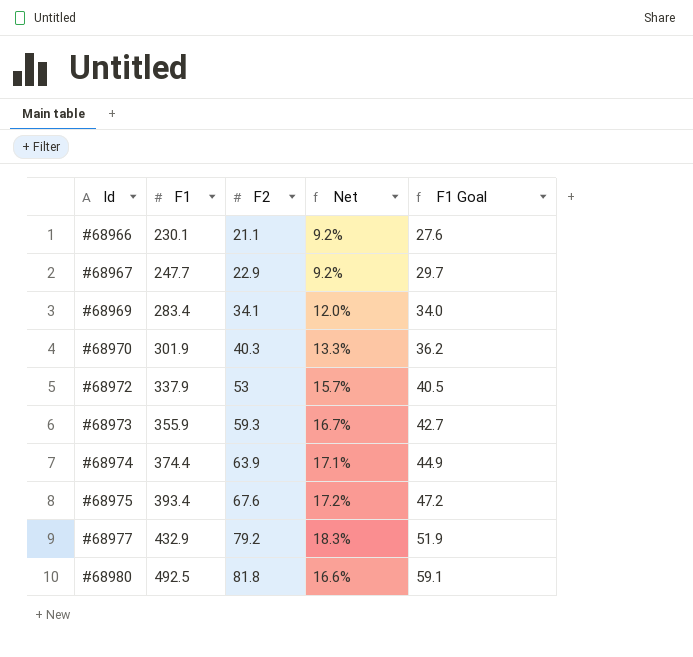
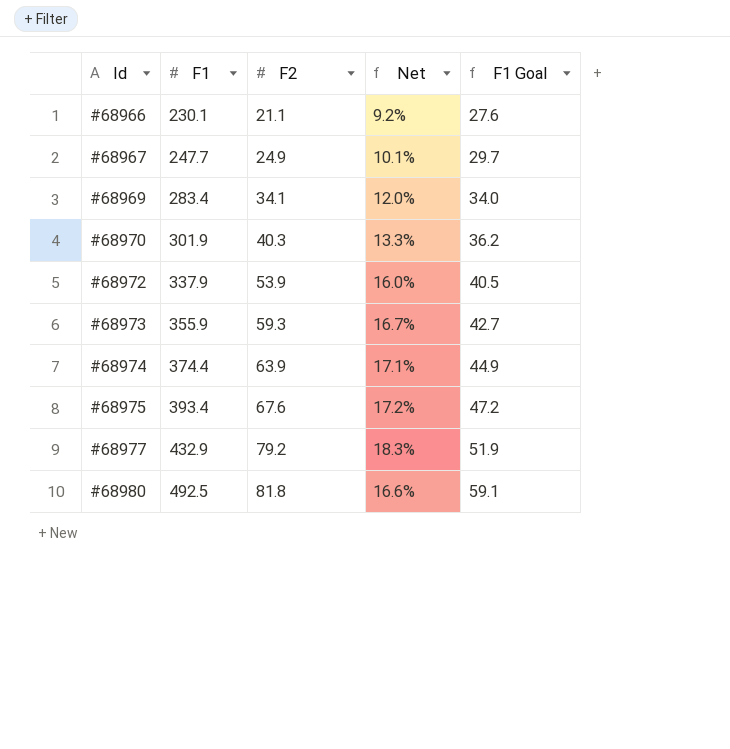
#68967 | F2: 22.9 -> 24.9
#68967 | Net: 9.2% -> 10.1%
#68972 | F2: 53 -> 53.9
#68972 | Net: 15.7% -> 16.0%

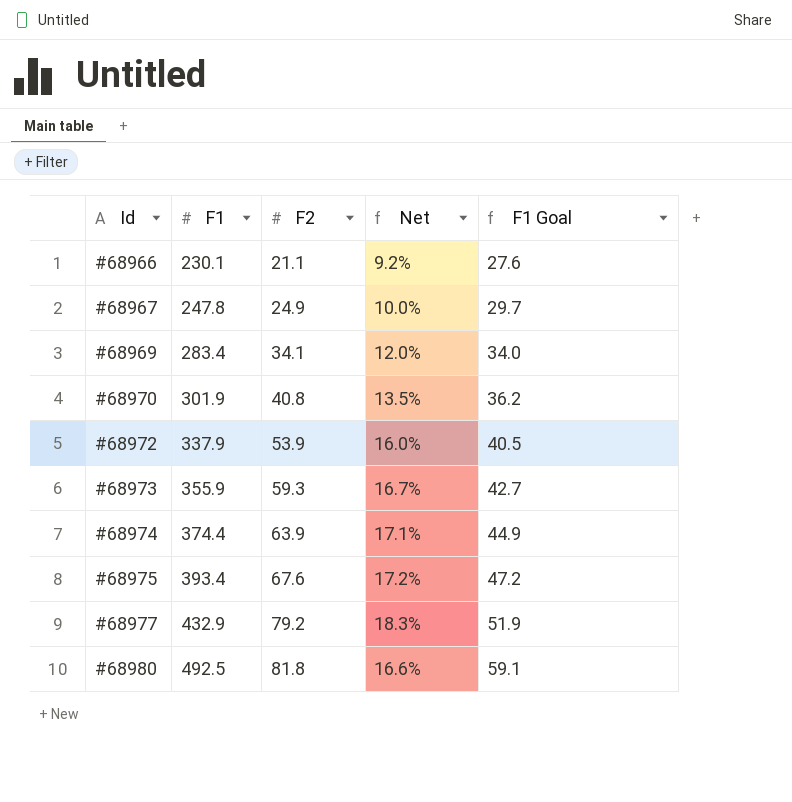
#68967 | F1: 247.7 -> 247.8
#68967 | Net: 10.1% -> 10.0%
#68970 | F2: 40.3 -> 40.8
#68970 | Net: 13.3% -> 13.5%

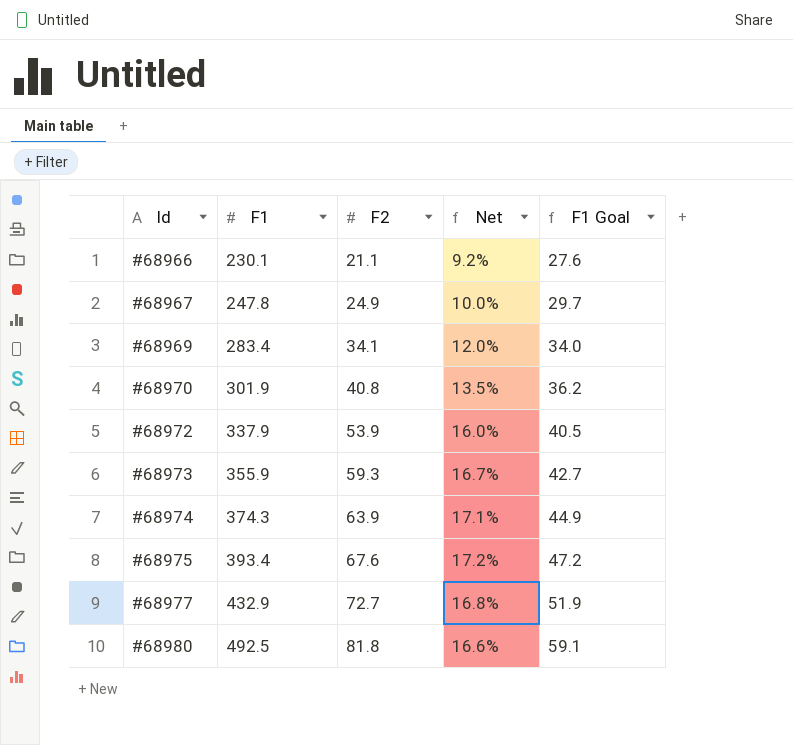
#68974 | F1: 374.4 -> 374.3
#68977 | F2: 79.2 -> 72.7
#68977 | Net: 18.3% -> 16.8%

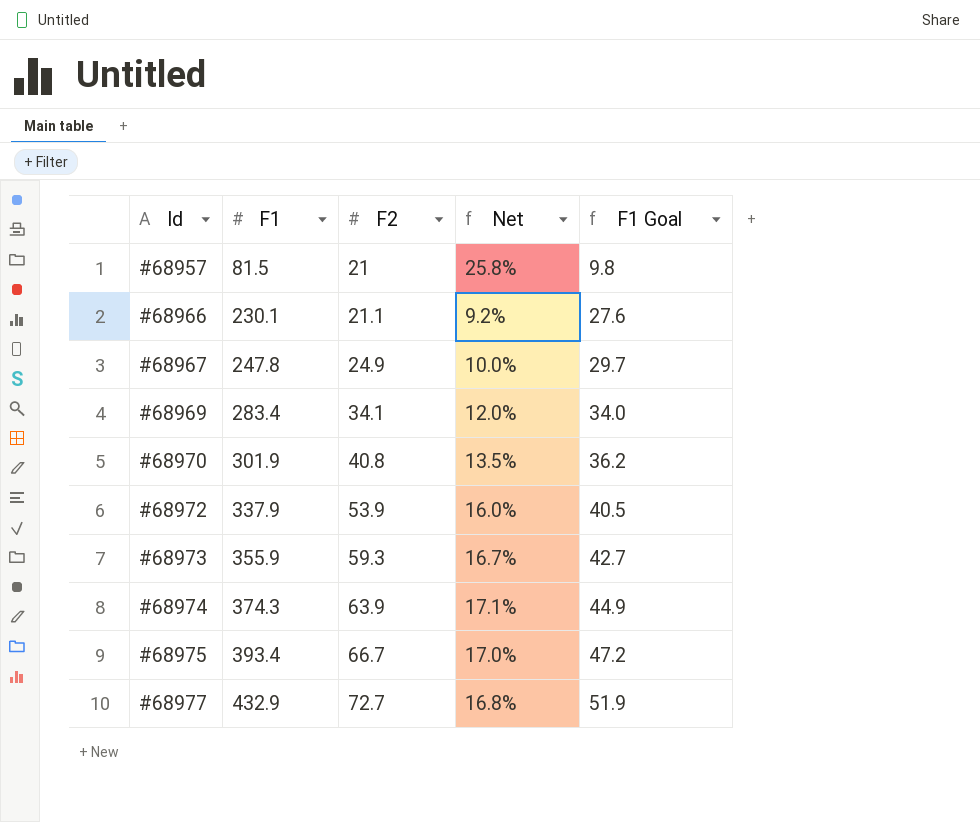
row #68980: 492.5 | 81.8 | 16.6% | 59.1 -> none
row #68957: none -> 81.5 | 21 | 25.8% | 9.8
#68975 | F2: 67.6 -> 66.7
#68975 | Net: 17.2% -> 17.0%

